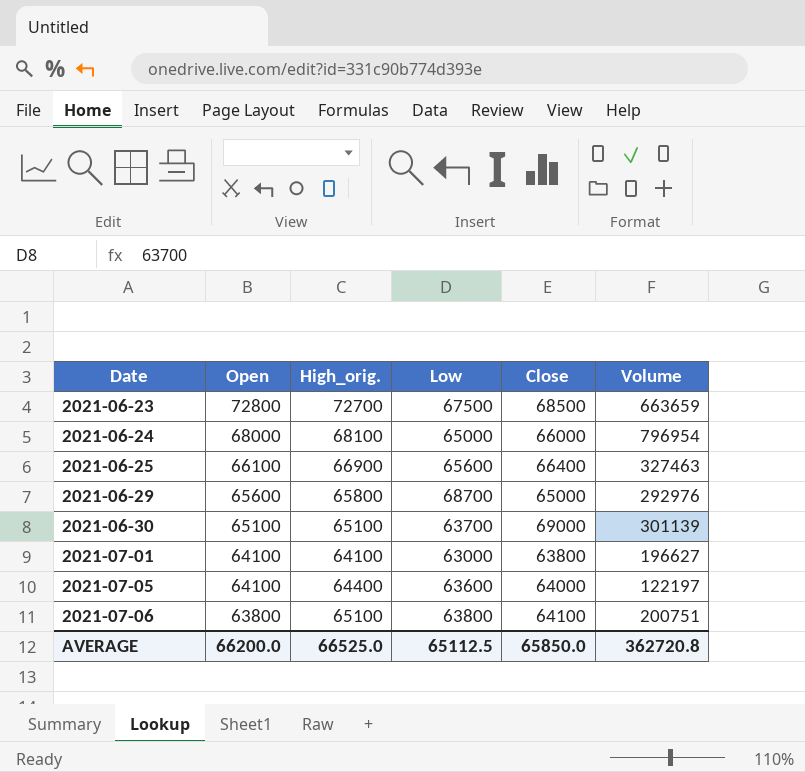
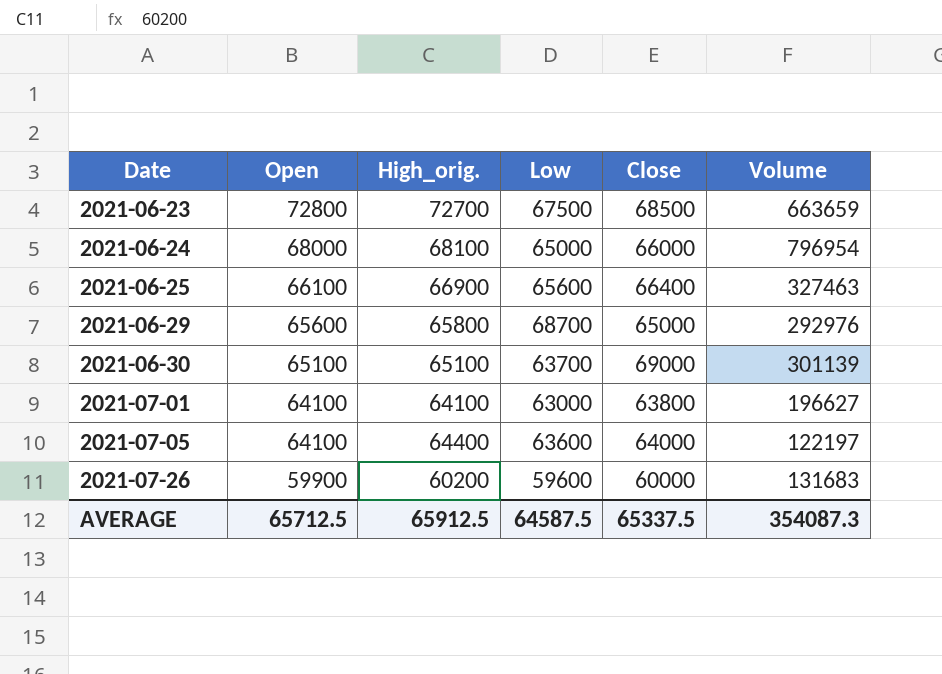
row 2021-07-06: 63800 | 65100 | 63800 | 64100 | 200751 -> none
row 2021-07-26: none -> 59900 | 60200 | 59600 | 60000 | 131683
AVERAGE | Open: 66200.0 -> 65712.5
AVERAGE | High_orig.: 66525.0 -> 65912.5
AVERAGE | Low: 65112.5 -> 64587.5
AVERAGE | Close: 65850.0 -> 65337.5
AVERAGE | Volume: 362720.8 -> 354087.3

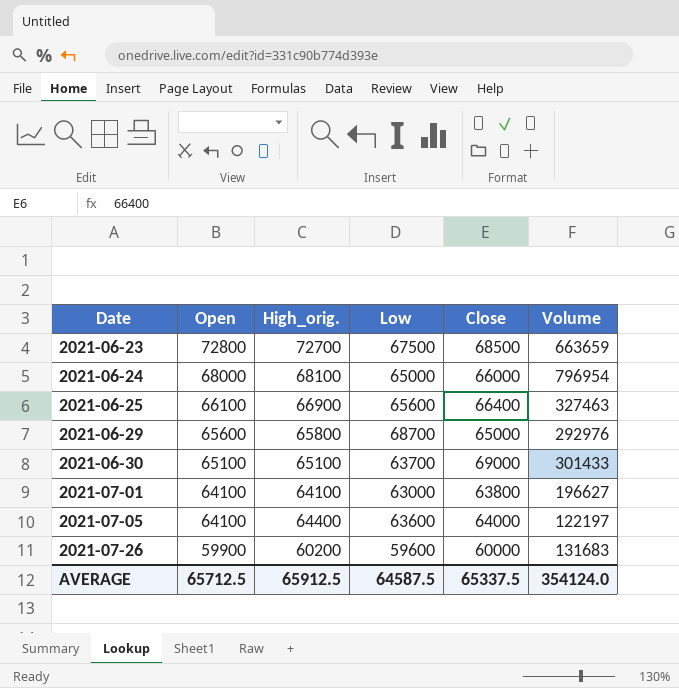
2021-06-30 | Volume: 301139 -> 301433
AVERAGE | Volume: 354087.3 -> 354124.0

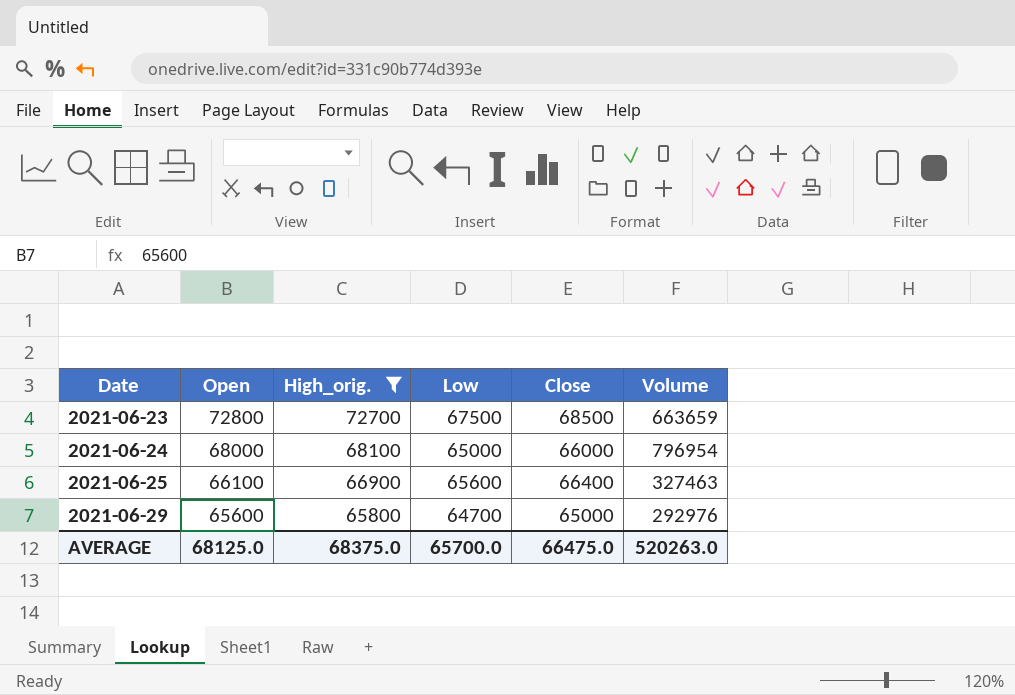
filter: none -> High_orig. >= 65800
2021-06-29 | Low: 68700 -> 64700
AVERAGE | Open: 65712.5 -> 68125.0
AVERAGE | High_orig.: 65912.5 -> 68375.0
AVERAGE | Low: 64587.5 -> 65700.0
AVERAGE | Close: 65337.5 -> 66475.0
AVERAGE | Volume: 354124.0 -> 520263.0

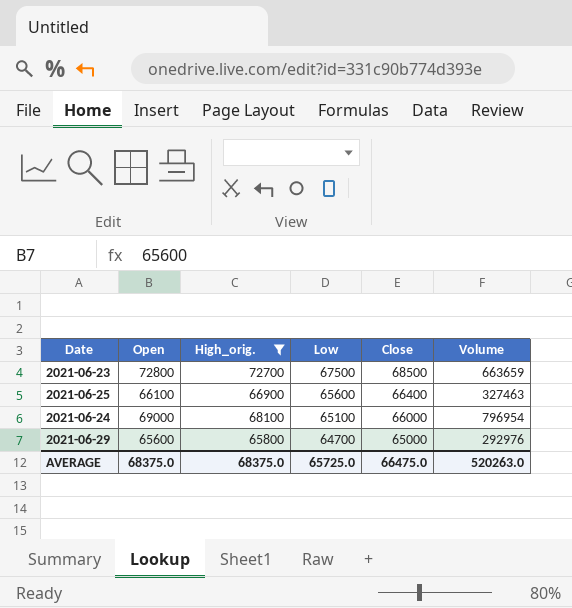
row order: Date ascending -> Low descending
2021-06-24 | Open: 68000 -> 69000
2021-06-24 | Low: 65000 -> 65100
AVERAGE | Open: 68125.0 -> 68375.0
AVERAGE | Low: 65700.0 -> 65725.0

